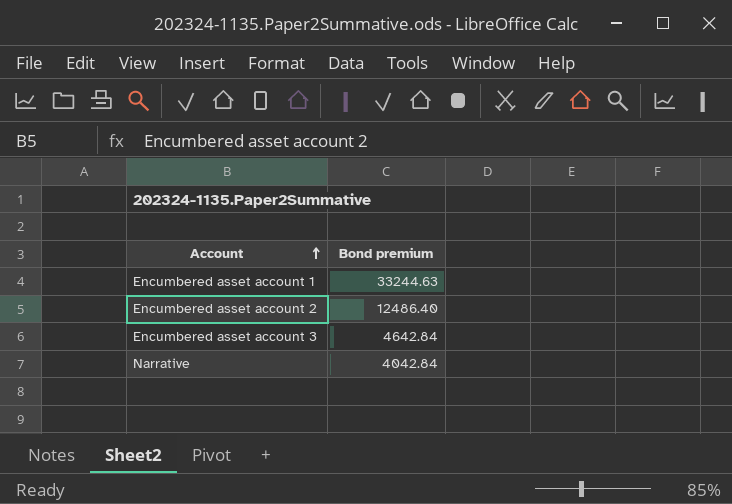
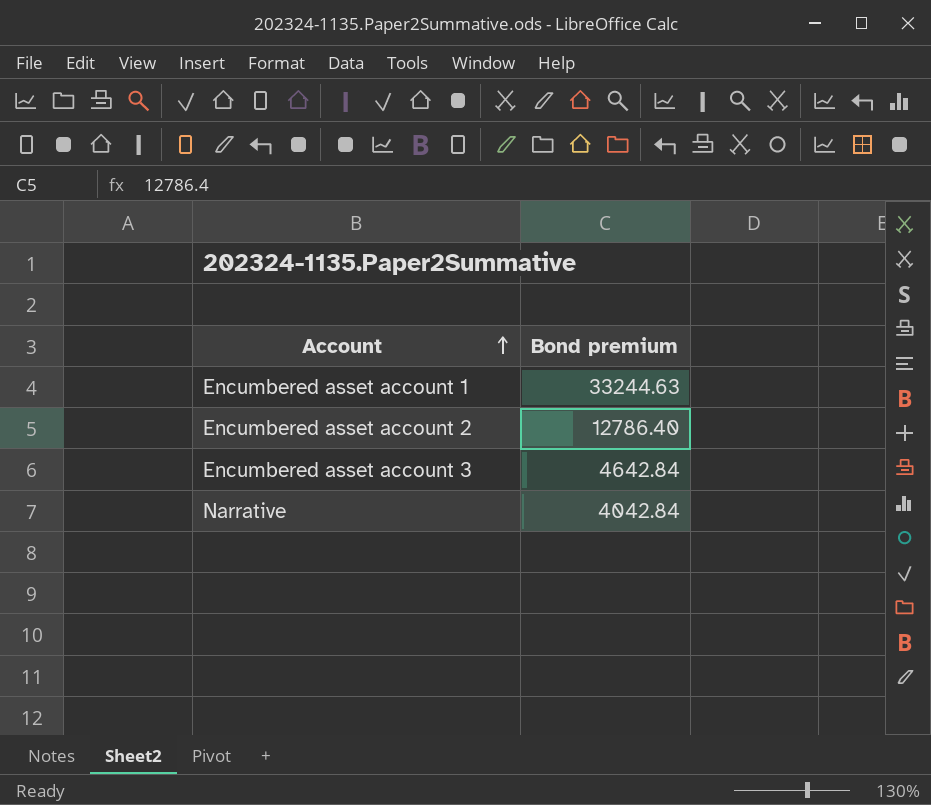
Encumbered asset account 2 | Bond premium: 12486.40 -> 12786.40

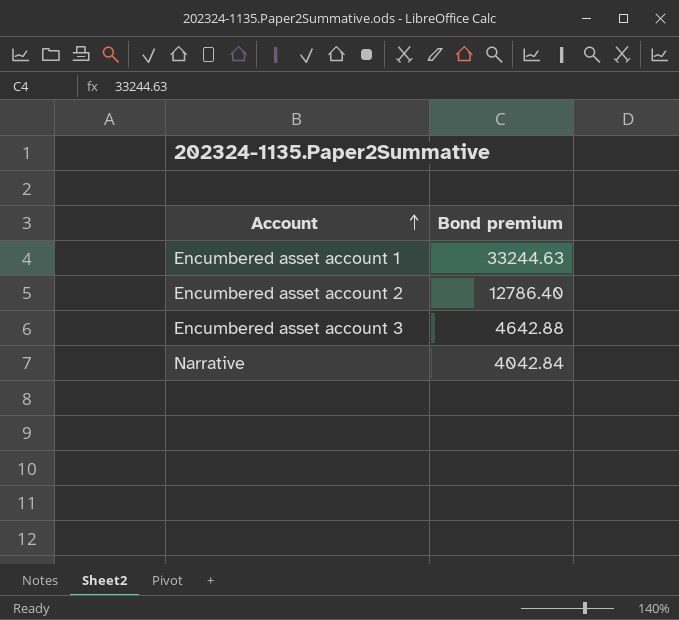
Encumbered asset account 3 | Bond premium: 4642.84 -> 4642.88

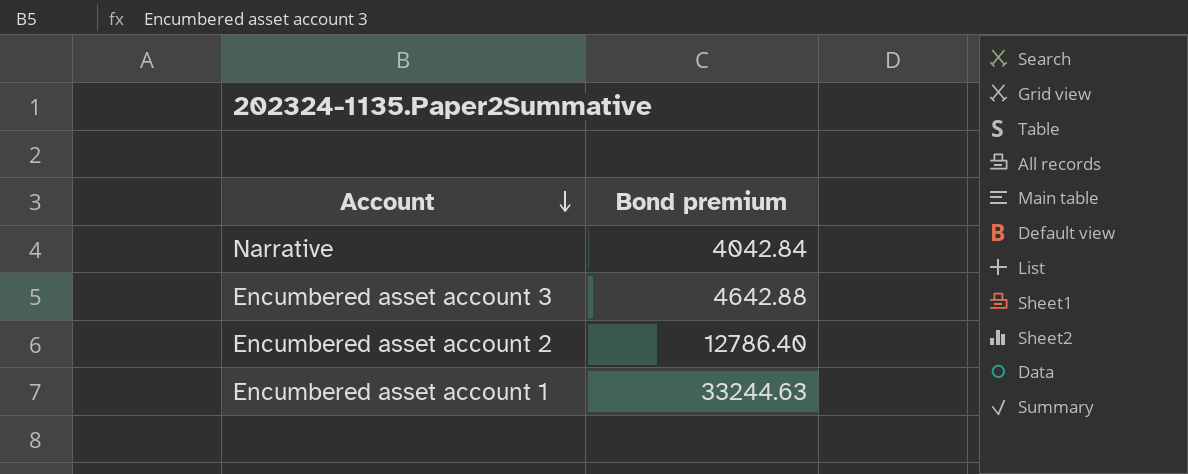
row order: Account ascending -> Account descending

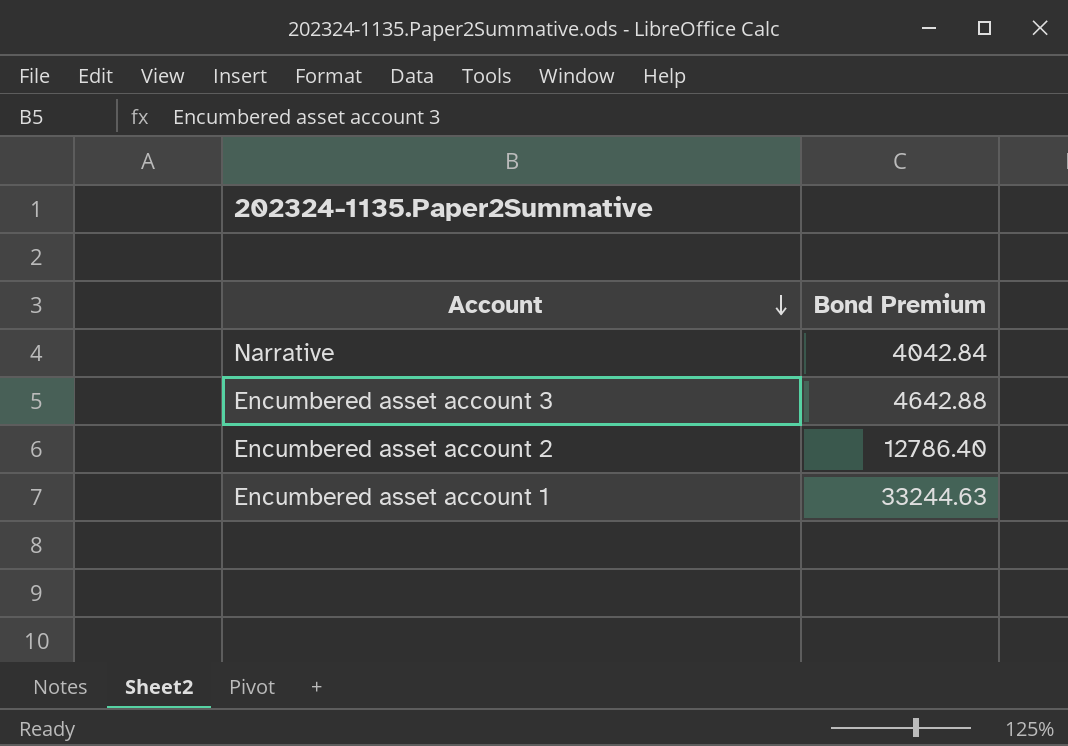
column name: Bond premium -> Bond Premium

